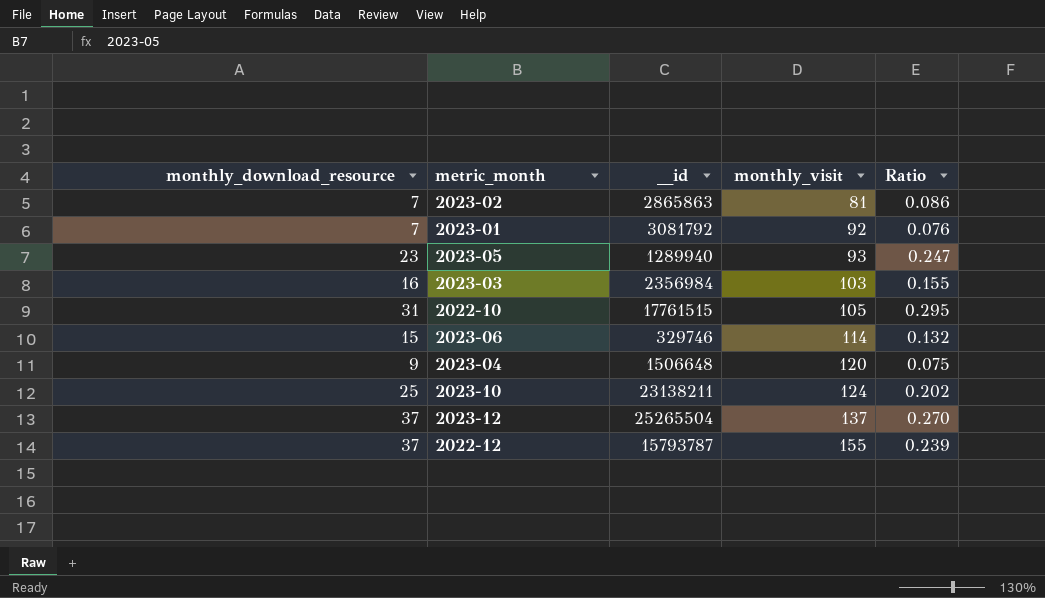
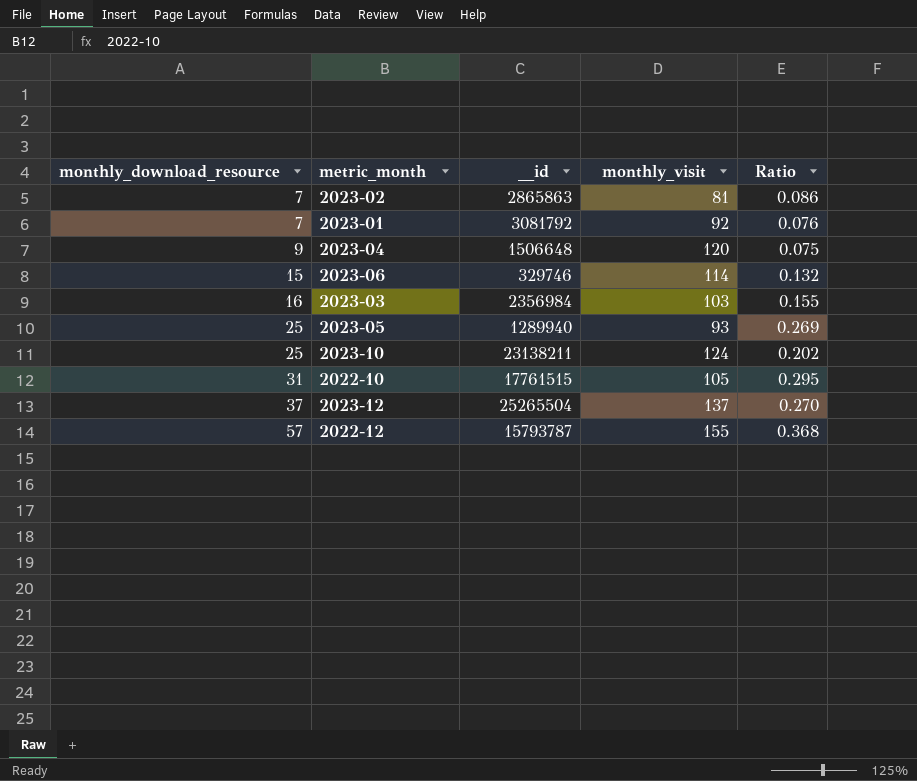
row order: monthly_visit ascending -> monthly_download_resource ascending
2023-05 | monthly_download_resource: 23 -> 25
2023-05 | Ratio: 0.247 -> 0.269
2022-12 | monthly_download_resource: 37 -> 57
2022-12 | Ratio: 0.239 -> 0.368

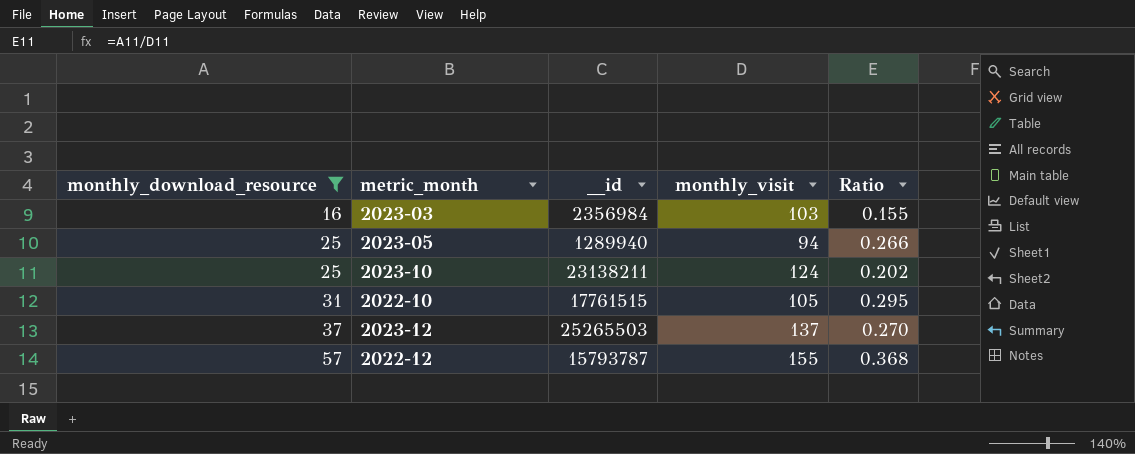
filter: none -> monthly_download_resource >= 16
2023-05 | monthly_visit: 93 -> 94
2023-05 | Ratio: 0.269 -> 0.266
2023-12 | __id: 25265504 -> 25265503

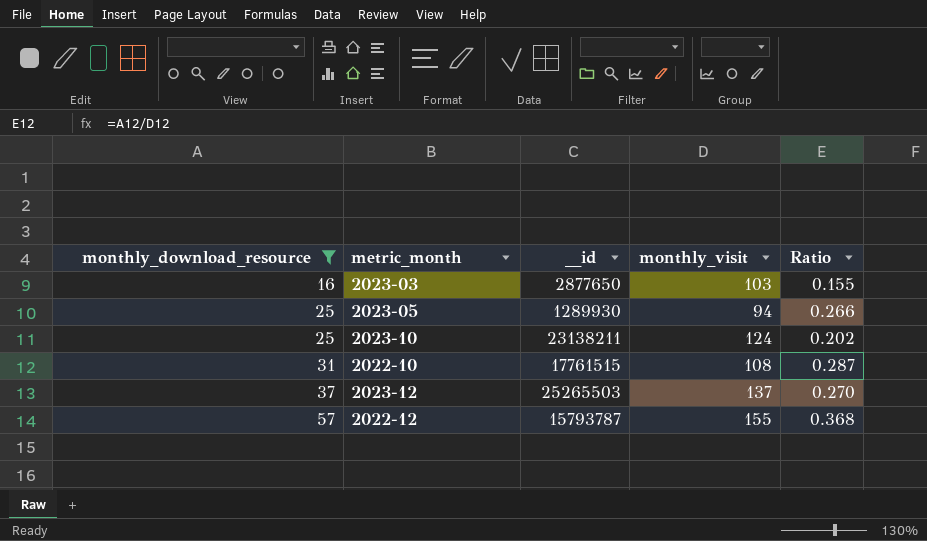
2023-03 | __id: 2356984 -> 2877650
2023-05 | __id: 1289940 -> 1289930
2022-10 | monthly_visit: 105 -> 108
2022-10 | Ratio: 0.295 -> 0.287

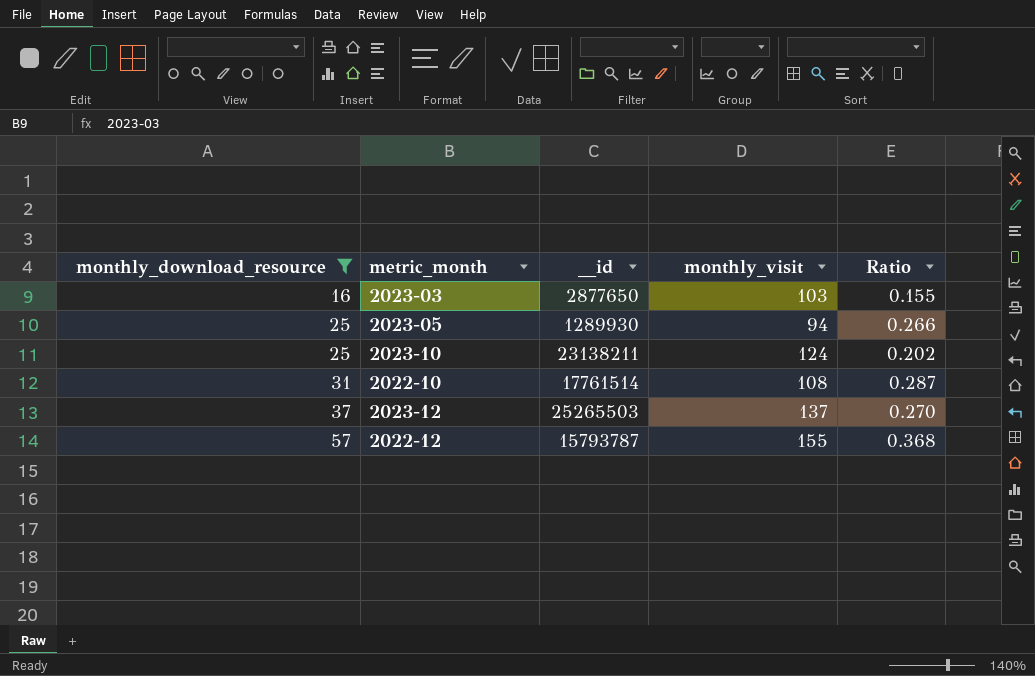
2022-10 | __id: 17761515 -> 17761514

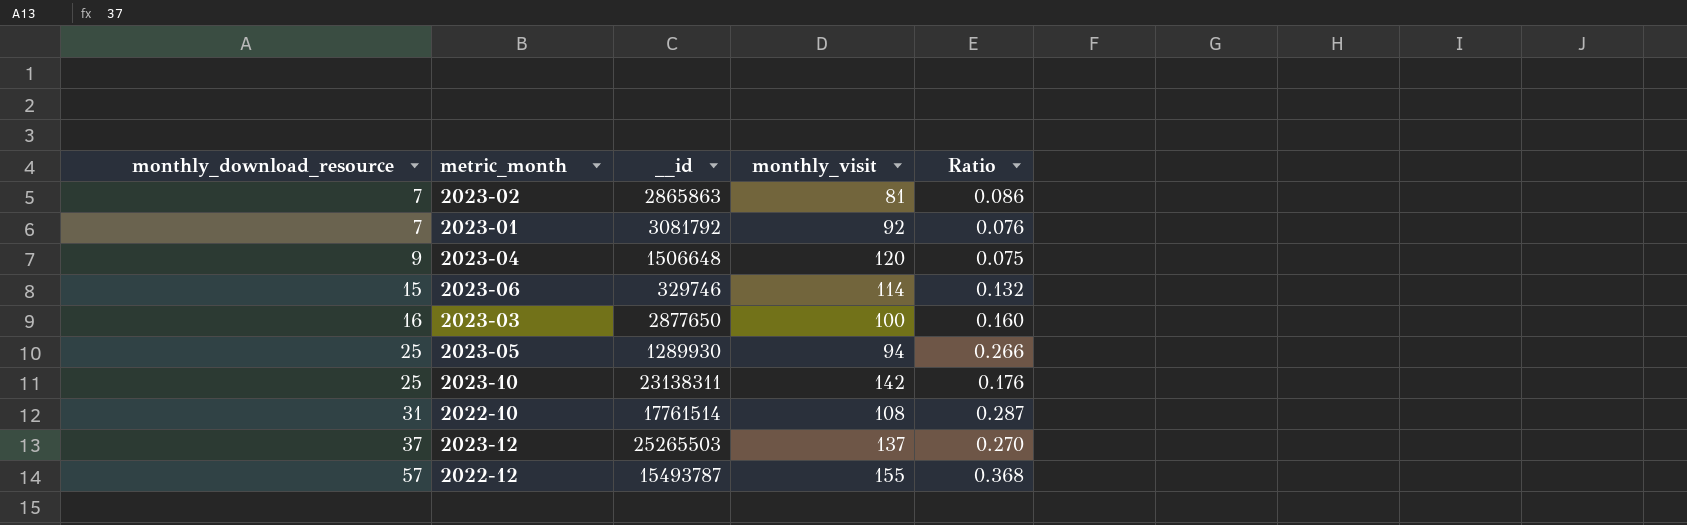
filter: monthly_download_resource >= 16 -> none
2023-03 | monthly_visit: 103 -> 100
2023-03 | Ratio: 0.155 -> 0.160
2023-10 | __id: 23138211 -> 23138311
2023-10 | monthly_visit: 124 -> 142
2023-10 | Ratio: 0.202 -> 0.176
2022-12 | __id: 15793787 -> 15493787

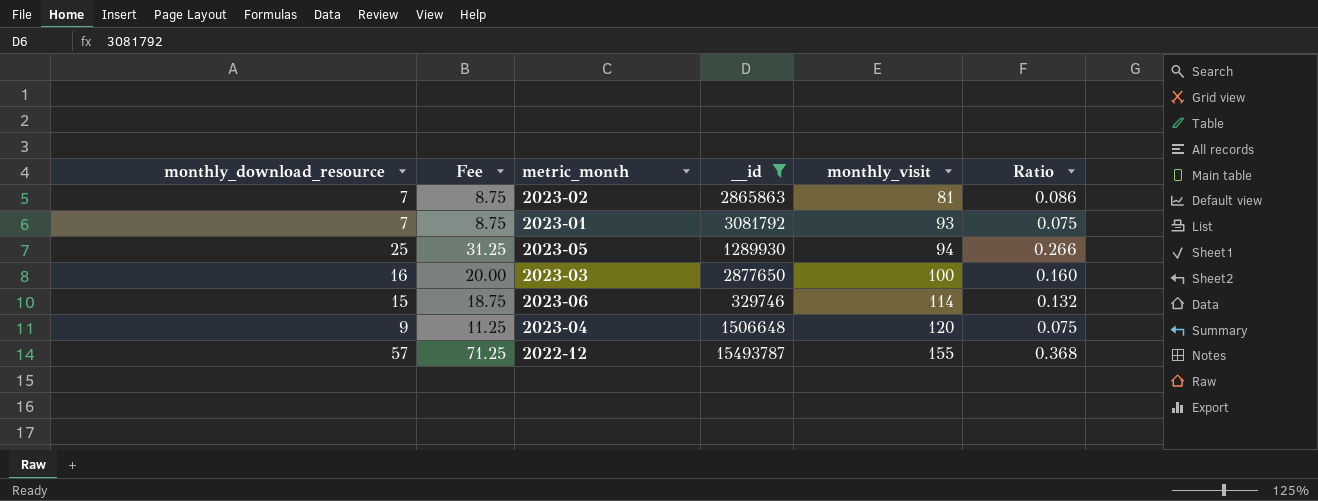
filter: none -> __id <= 15493787
row order: monthly_download_resource ascending -> monthly_visit ascending
column Fee | formula: none -> [monthly_download_resource] * 1.25
2023-01 | monthly_visit: 92 -> 93
2023-01 | Ratio: 0.076 -> 0.075

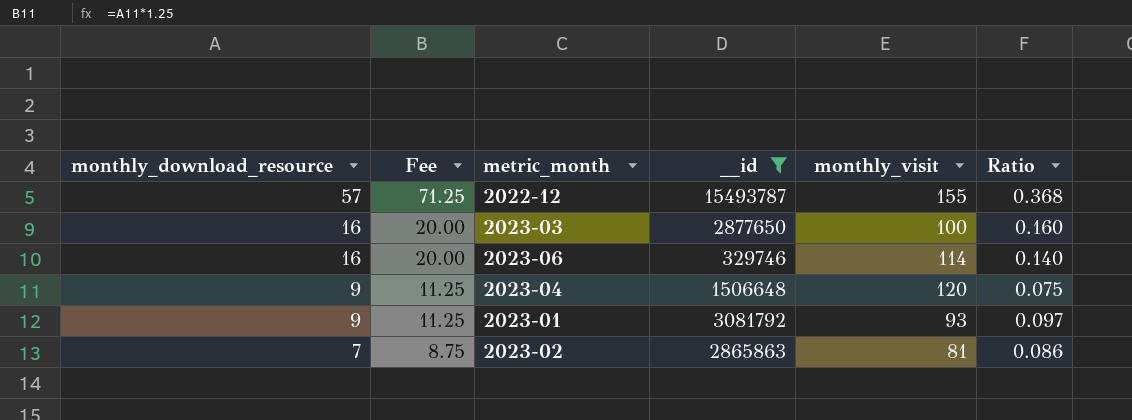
row order: monthly_visit ascending -> monthly_download_resource descending
row 2023-05: 25 | 31.25 | 1289930 | 94 | 0.266 -> none
2023-06 | monthly_download_resource: 15 -> 16
2023-06 | Fee: 18.75 -> 20.00
2023-06 | Ratio: 0.132 -> 0.140
2023-01 | monthly_download_resource: 7 -> 9
2023-01 | Fee: 8.75 -> 11.25
2023-01 | Ratio: 0.075 -> 0.097

